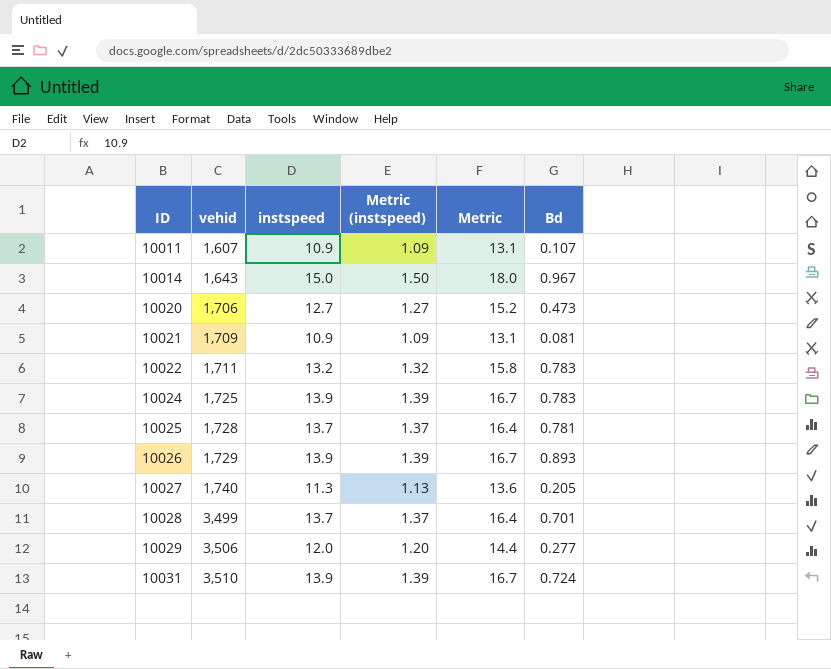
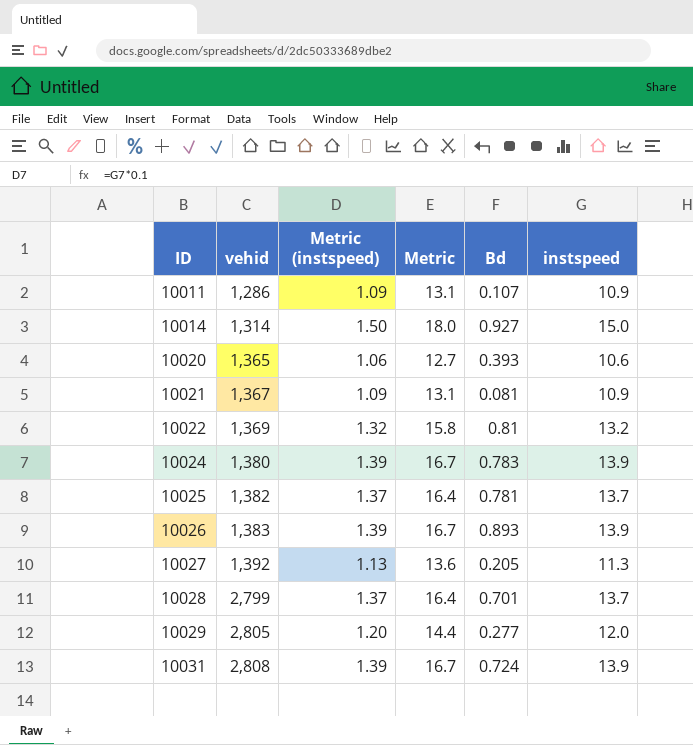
column instspeed | position: 3 -> 6
10011 | vehid: 1,607 -> 1,286
10014 | vehid: 1,643 -> 1,314
10014 | Bd: 0.967 -> 0.927
10020 | vehid: 1,706 -> 1,365
10020 | Metric (instspeed): 1.27 -> 1.06
10020 | Metric: 15.2 -> 12.7
10020 | Bd: 0.473 -> 0.393
10020 | instspeed: 12.7 -> 10.6
10021 | vehid: 1,709 -> 1,367
10022 | vehid: 1,711 -> 1,369
10022 | Bd: 0.783 -> 0.81
10024 | vehid: 1,725 -> 1,380
10025 | vehid: 1,728 -> 1,382
10026 | vehid: 1,729 -> 1,383
10027 | vehid: 1,740 -> 1,392
10028 | vehid: 3,499 -> 2,799
10029 | vehid: 3,506 -> 2,805
10031 | vehid: 3,510 -> 2,808

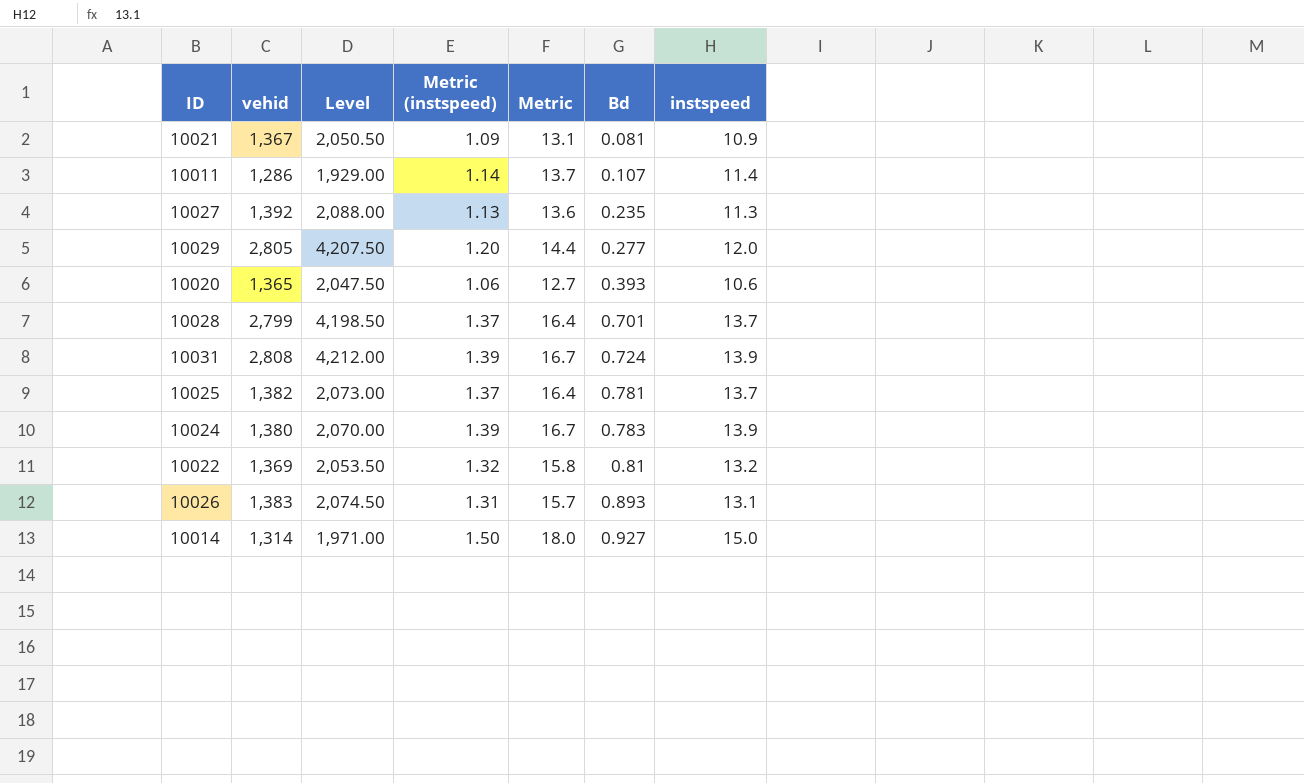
row order: ID ascending -> Bd ascending
column Level | formula: none -> [vehid] * 1.5
10011 | Metric (instspeed): 1.09 -> 1.14
10011 | Metric: 13.1 -> 13.7
10011 | instspeed: 10.9 -> 11.4
10027 | Bd: 0.205 -> 0.235
10026 | Metric (instspeed): 1.39 -> 1.31
10026 | Metric: 16.7 -> 15.7
10026 | instspeed: 13.9 -> 13.1

